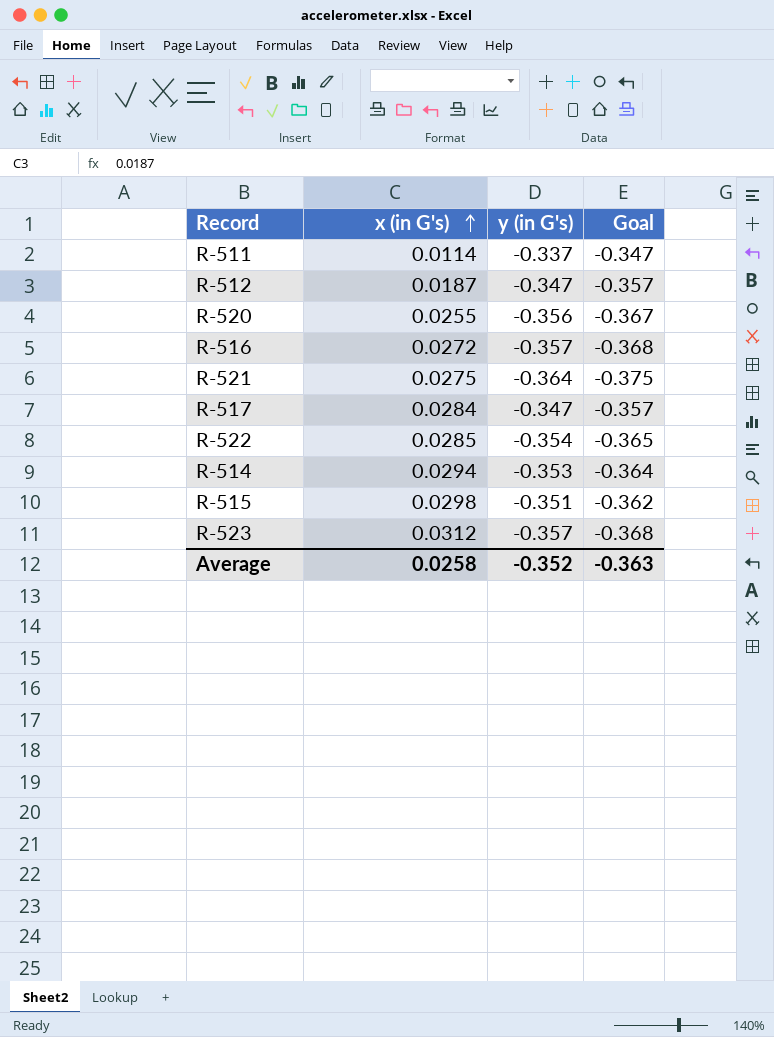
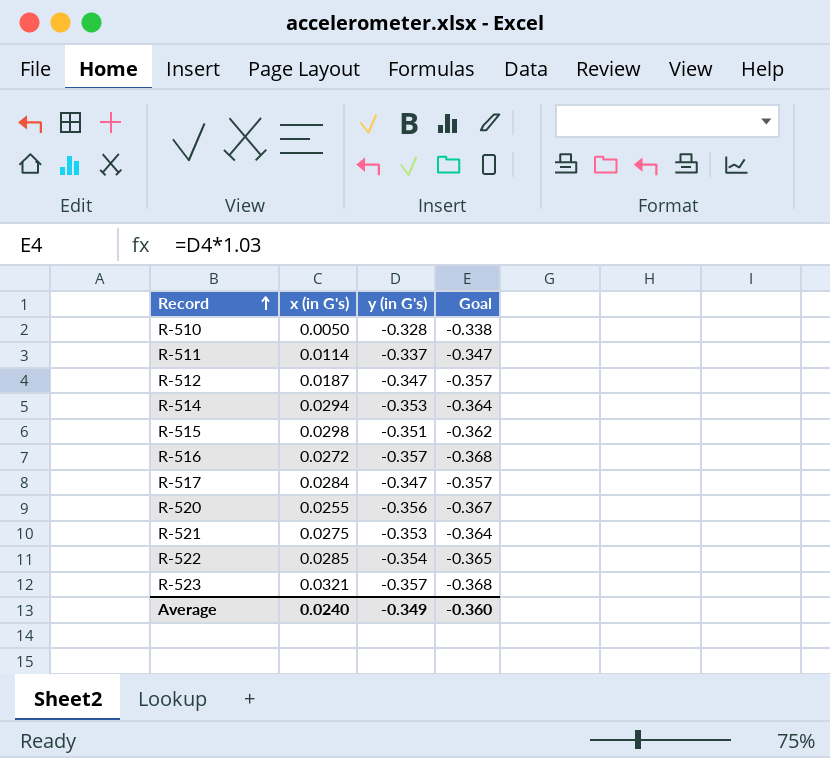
row order: x (in G's) ascending -> Record ascending
row R-510: none -> 0.0050 | -0.328 | -0.338
R-521 | y (in G's): -0.364 -> -0.353
R-521 | Goal: -0.375 -> -0.364
R-523 | x (in G's): 0.0312 -> 0.0321
Average | x (in G's): 0.0258 -> 0.0240
Average | y (in G's): -0.352 -> -0.349
Average | Goal: -0.363 -> -0.360

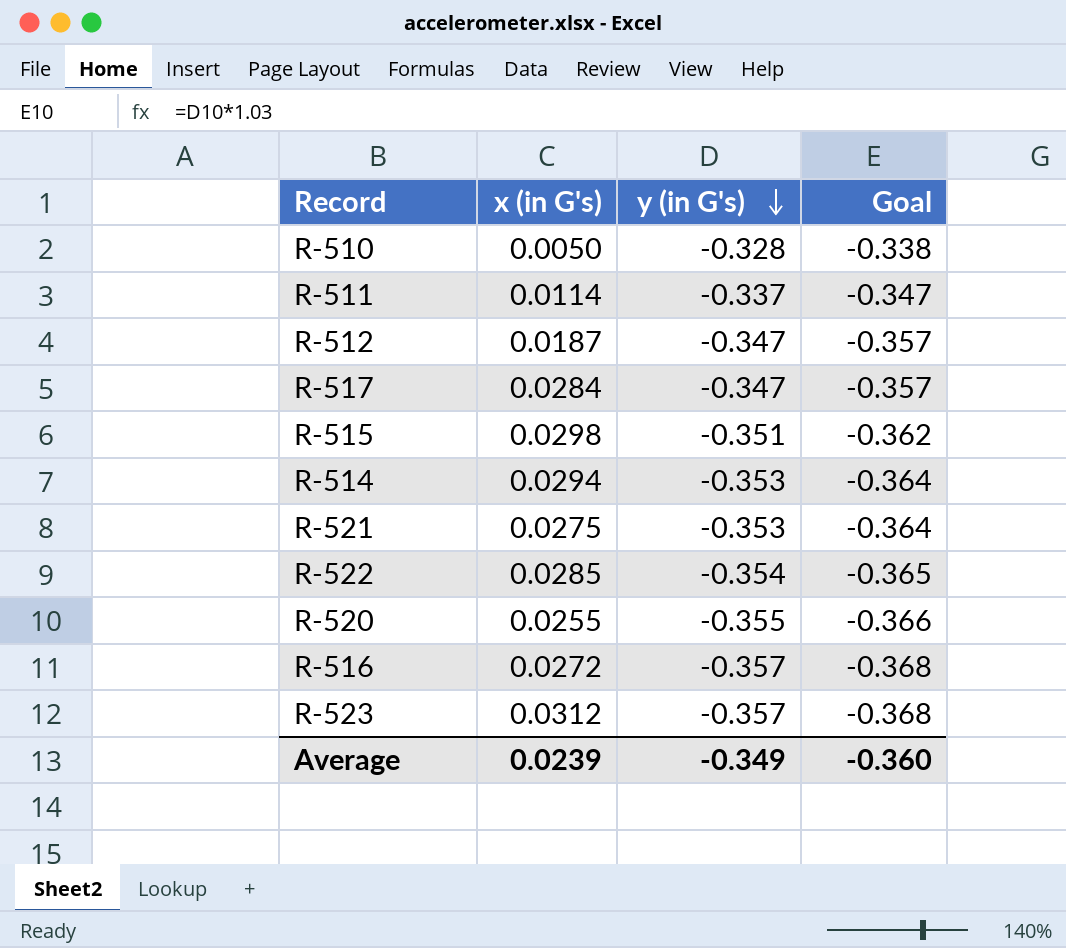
row order: Record ascending -> y (in G's) descending
R-520 | y (in G's): -0.356 -> -0.355
R-520 | Goal: -0.367 -> -0.366
R-523 | x (in G's): 0.0321 -> 0.0312
Average | x (in G's): 0.0240 -> 0.0239

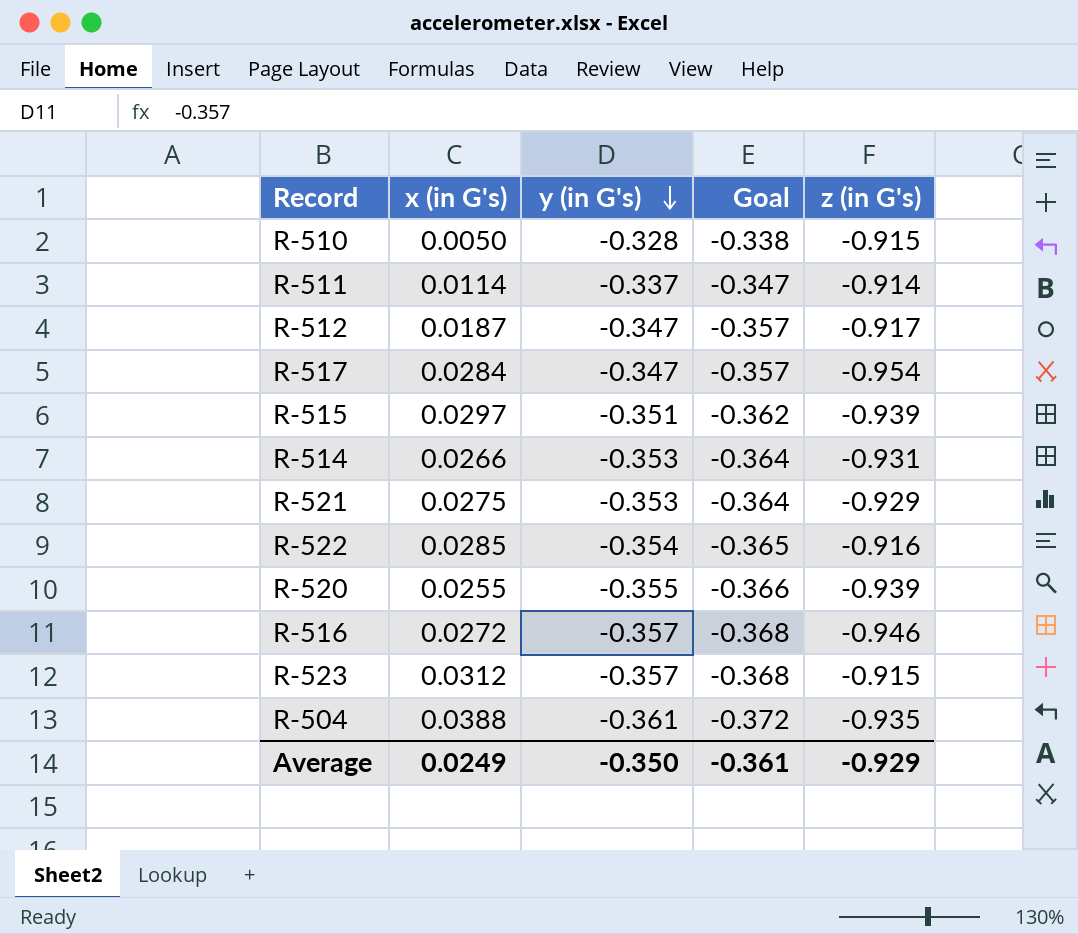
column z (in G's) | position: none -> 5
R-515 | x (in G's): 0.0298 -> 0.0297
R-514 | x (in G's): 0.0294 -> 0.0266
row R-504: none -> 0.0388 | -0.361 | -0.372 | -0.935
Average | x (in G's): 0.0239 -> 0.0249
Average | y (in G's): -0.349 -> -0.350
Average | Goal: -0.360 -> -0.361

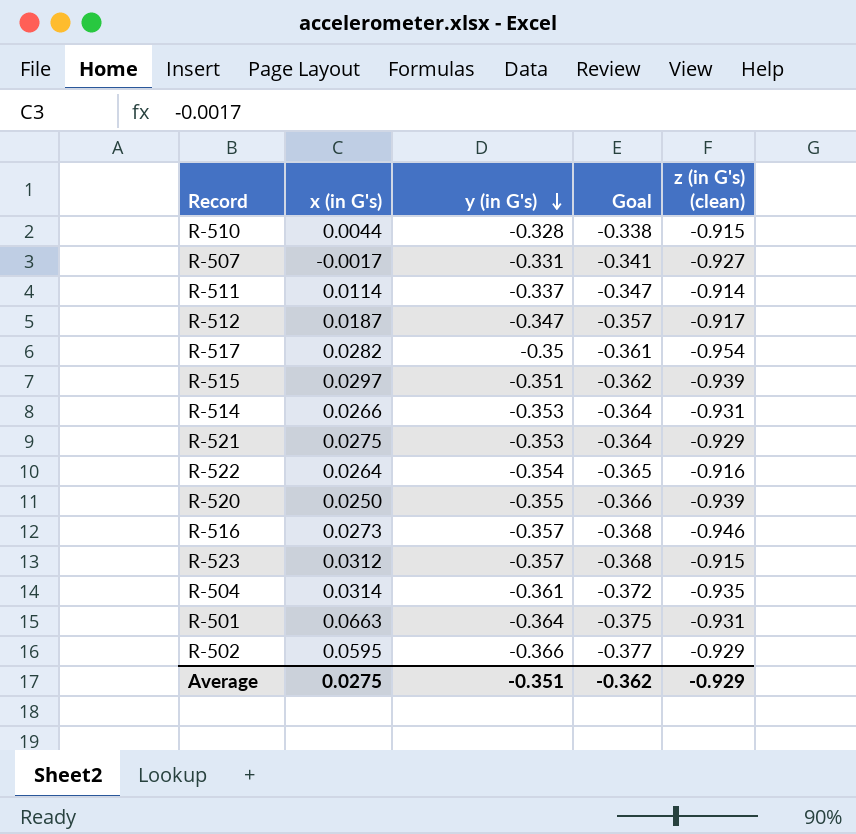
column name: z (in G's) -> z (in G's) (clean)
R-510 | x (in G's): 0.0050 -> 0.0044
row R-507: none -> -0.0017 | -0.331 | -0.341 | -0.927
R-517 | x (in G's): 0.0284 -> 0.0282
R-517 | y (in G's): -0.347 -> -0.35
R-517 | Goal: -0.357 -> -0.361
R-522 | x (in G's): 0.0285 -> 0.0264
R-520 | x (in G's): 0.0255 -> 0.0250
R-516 | x (in G's): 0.0272 -> 0.0273
R-504 | x (in G's): 0.0388 -> 0.0314
row R-501: none -> 0.0663 | -0.364 | -0.375 | -0.931
row R-502: none -> 0.0595 | -0.366 | -0.377 | -0.929
Average | x (in G's): 0.0249 -> 0.0275
Average | y (in G's): -0.350 -> -0.351
Average | Goal: -0.361 -> -0.362

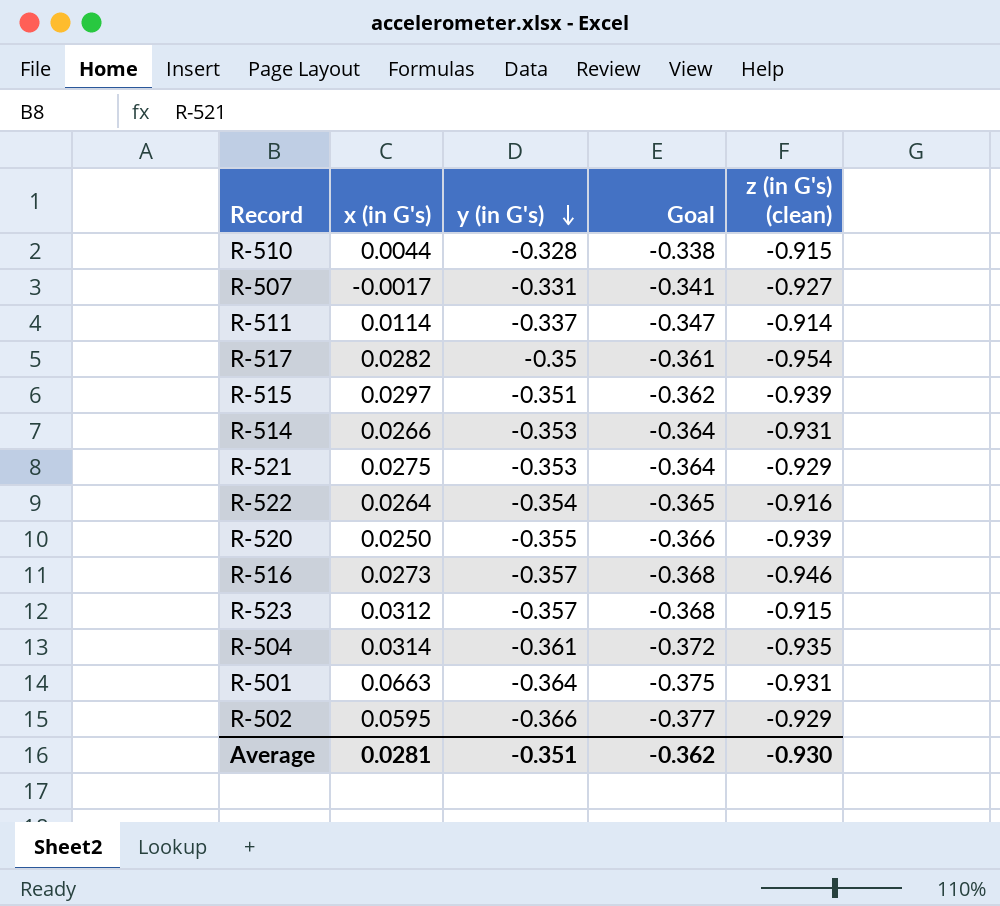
row R-512: 0.0187 | -0.347 | -0.357 | -0.917 -> none
Average | x (in G's): 0.0275 -> 0.0281
Average | z (in G's) (clean): -0.929 -> -0.930

